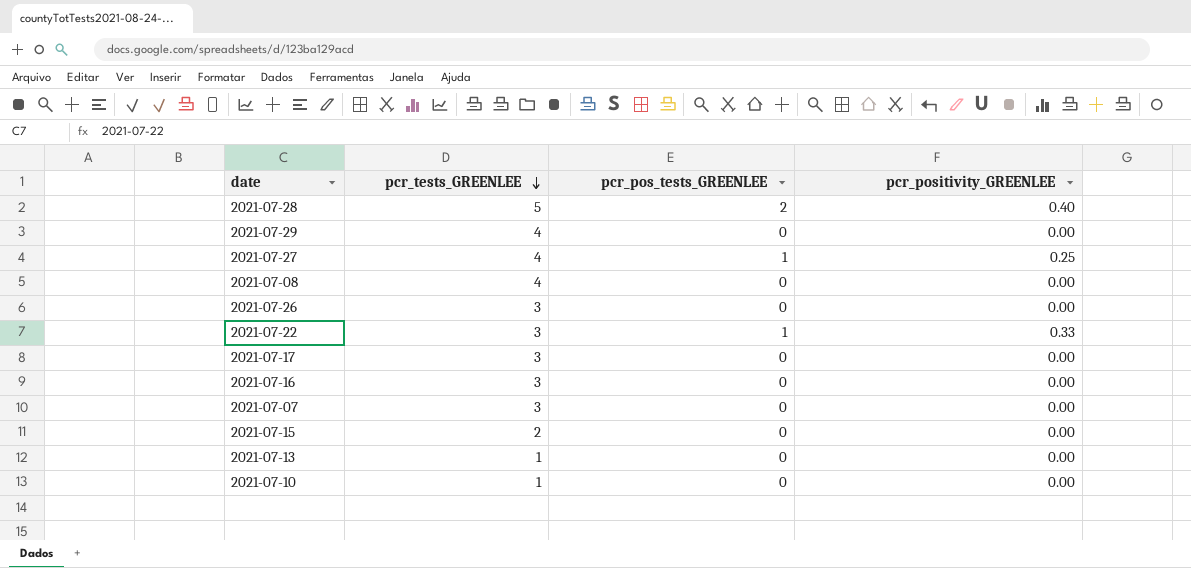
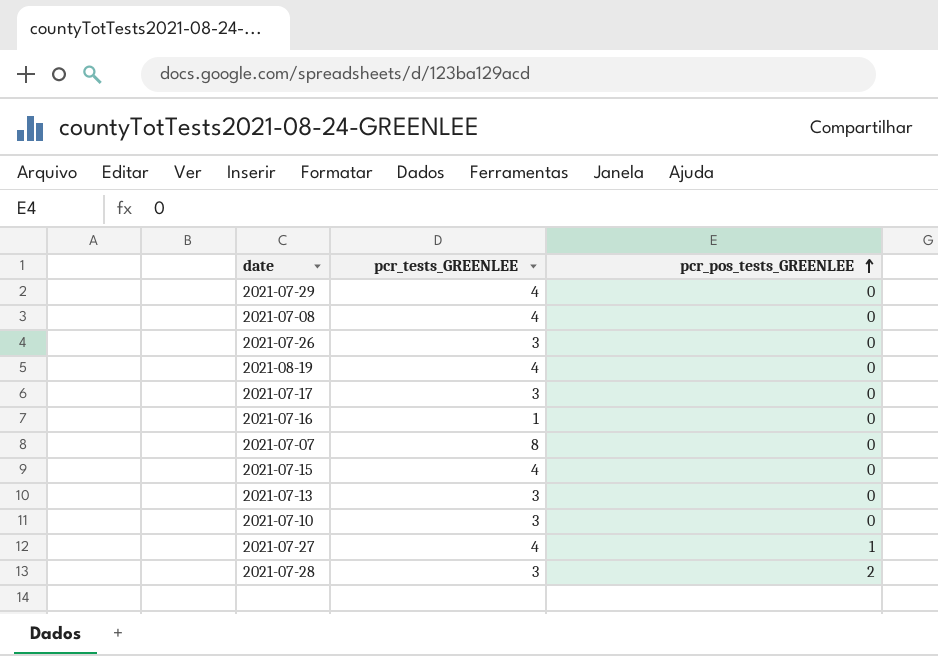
row order: pcr_tests_GREENLEE descending -> pcr_pos_tests_GREENLEE ascending
column pcr_positivity_GREENLEE | position: 4 -> none
row 2021-07-22: 3 | 1 | 0.33 -> none
row 2021-08-19: none -> 4 | 0
2021-07-16 | pcr_tests_GREENLEE: 3 -> 1
2021-07-07 | pcr_tests_GREENLEE: 3 -> 8
2021-07-15 | pcr_tests_GREENLEE: 2 -> 4
2021-07-13 | pcr_tests_GREENLEE: 1 -> 3
2021-07-10 | pcr_tests_GREENLEE: 1 -> 3
2021-07-28 | pcr_tests_GREENLEE: 5 -> 3

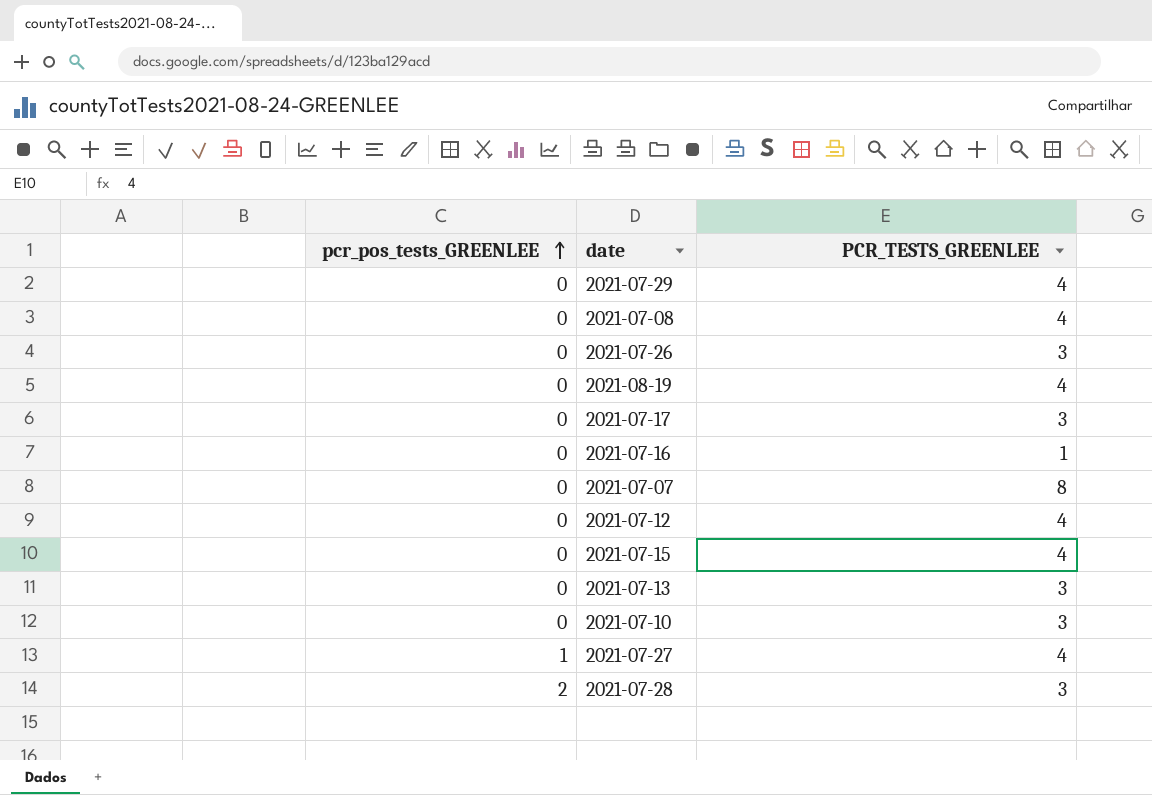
column pcr_pos_tests_GREENLEE | position: 3 -> 1
column name: pcr_tests_GREENLEE -> PCR_TESTS_GREENLEE
row 2021-07-12: none -> 0 | 4

